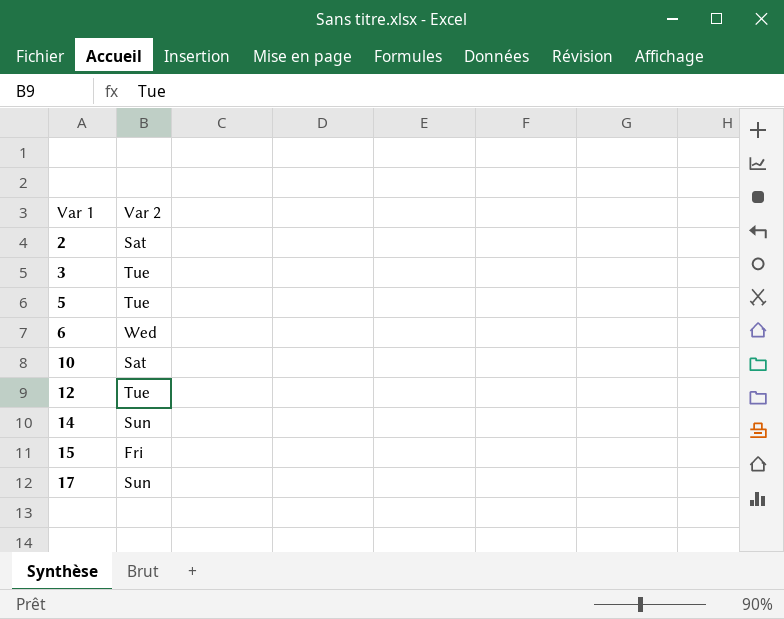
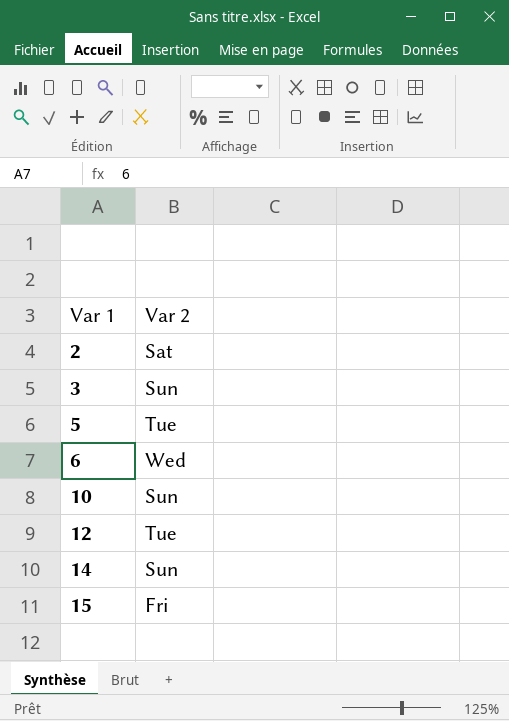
row 17: Sun -> none
3 | Var 2: Tue -> Sun
10 | Var 2: Sat -> Sun

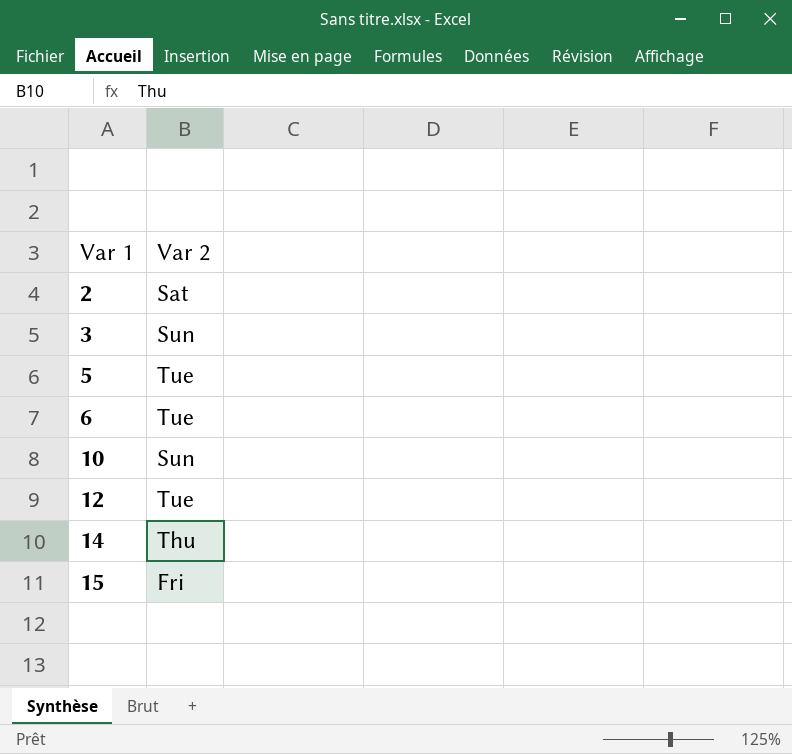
6 | Var 2: Wed -> Tue
14 | Var 2: Sun -> Thu

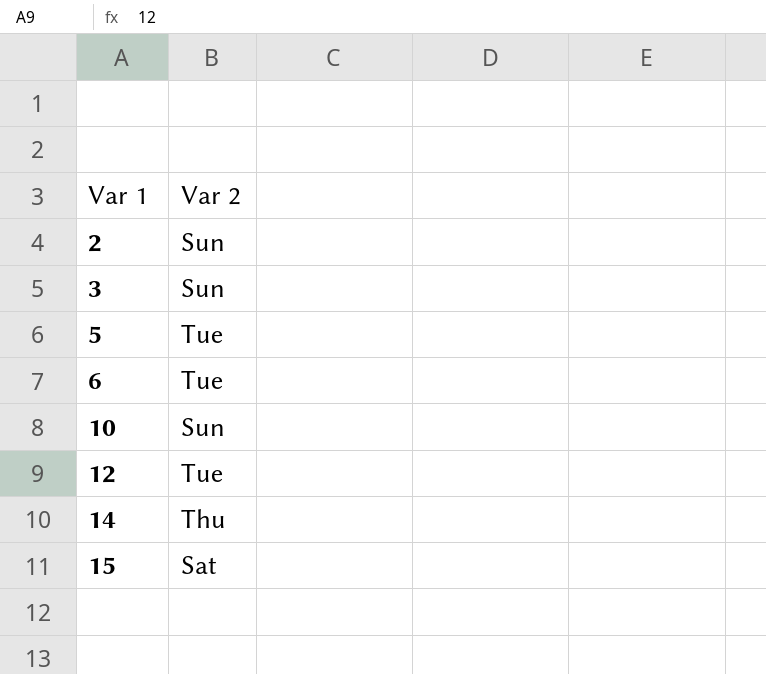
2 | Var 2: Sat -> Sun
15 | Var 2: Fri -> Sat

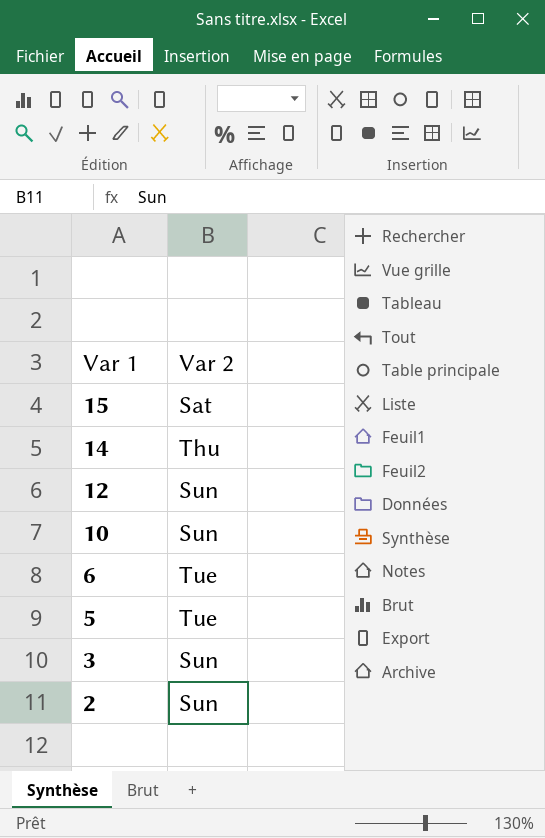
row order: Var 1 ascending -> Var 1 descending
12 | Var 2: Tue -> Sun

